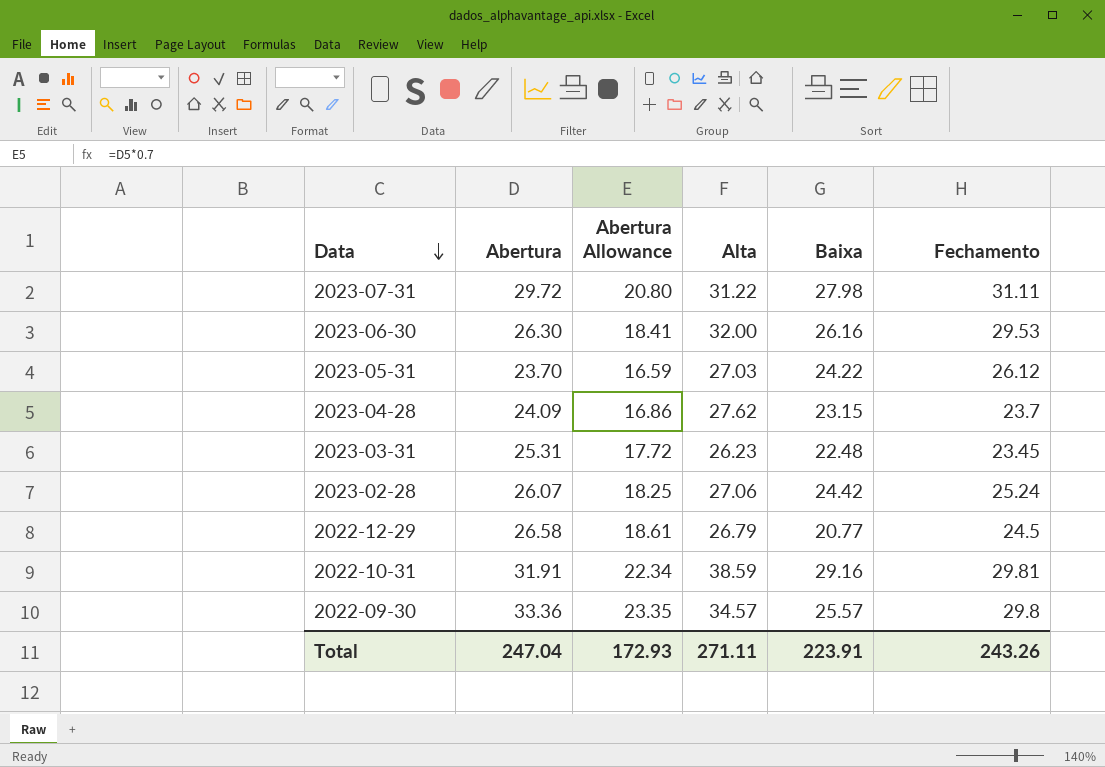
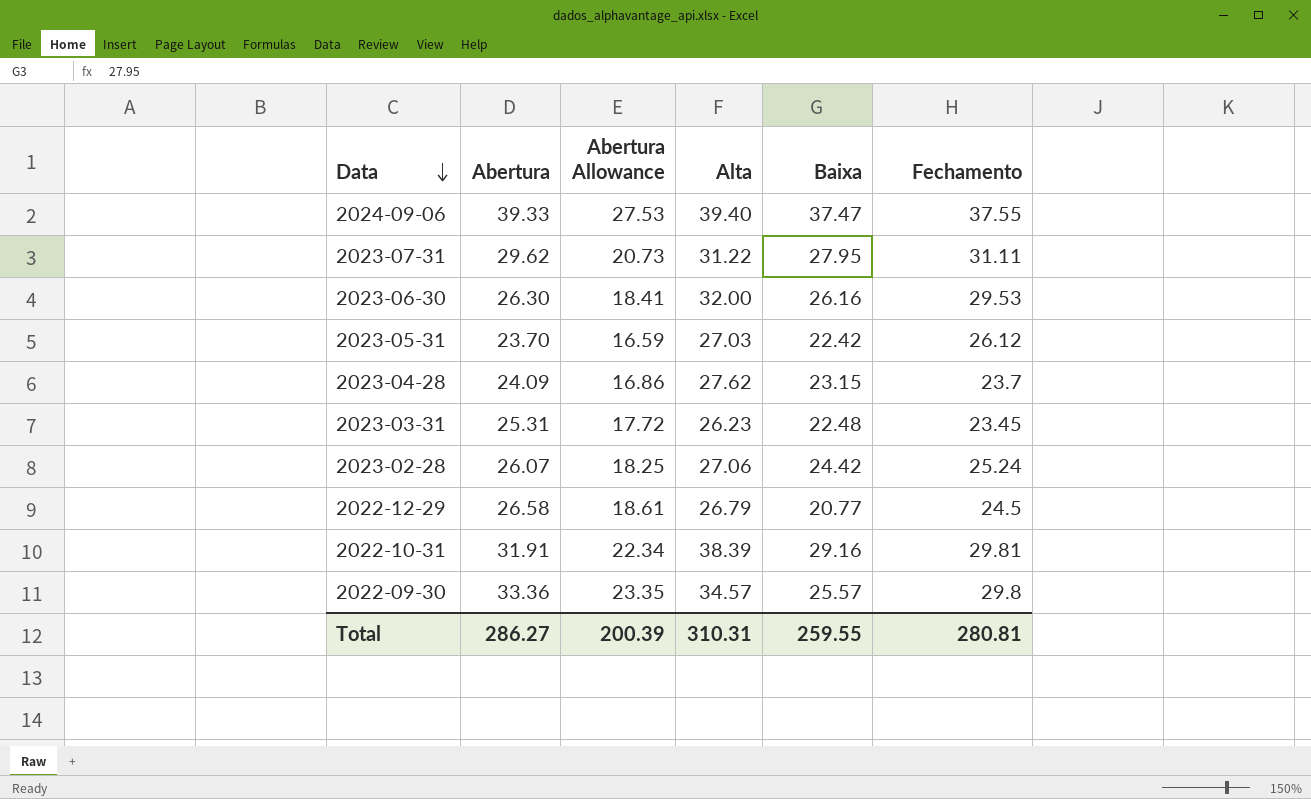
row 2024-09-06: none -> 39.33 | 27.53 | 39.40 | 37.47 | 37.55
2023-07-31 | Abertura: 29.72 -> 29.62
2023-07-31 | Abertura Allowance: 20.80 -> 20.73
2023-07-31 | Baixa: 27.98 -> 27.95
2023-05-31 | Baixa: 24.22 -> 22.42
2022-10-31 | Alta: 38.59 -> 38.39
Total | Abertura: 247.04 -> 286.27
Total | Abertura Allowance: 172.93 -> 200.39
Total | Alta: 271.11 -> 310.31
Total | Baixa: 223.91 -> 259.55
Total | Fechamento: 243.26 -> 280.81

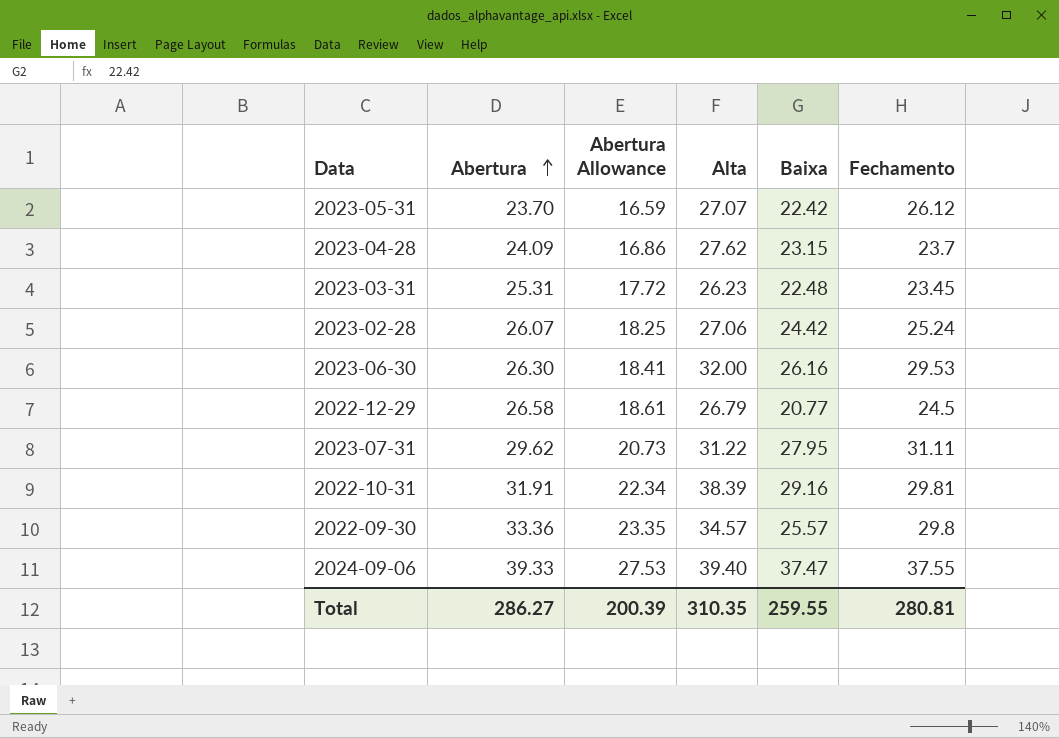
row order: Data descending -> Abertura ascending
2023-05-31 | Alta: 27.03 -> 27.07
Total | Alta: 310.31 -> 310.35

